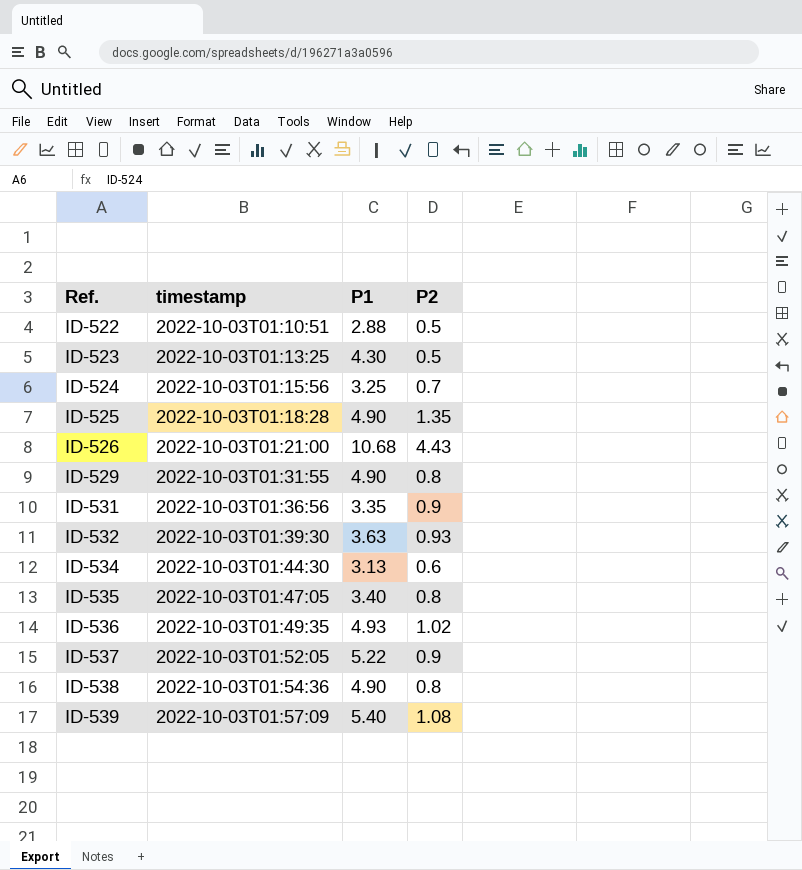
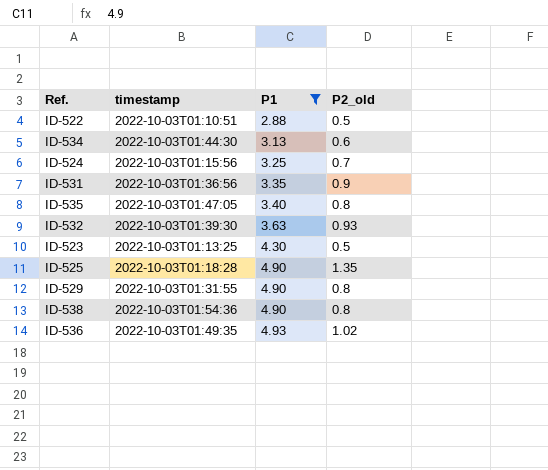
filter: none -> P1 <= 4.93
row order: Ref. ascending -> P1 ascending
column name: P2 -> P2_old

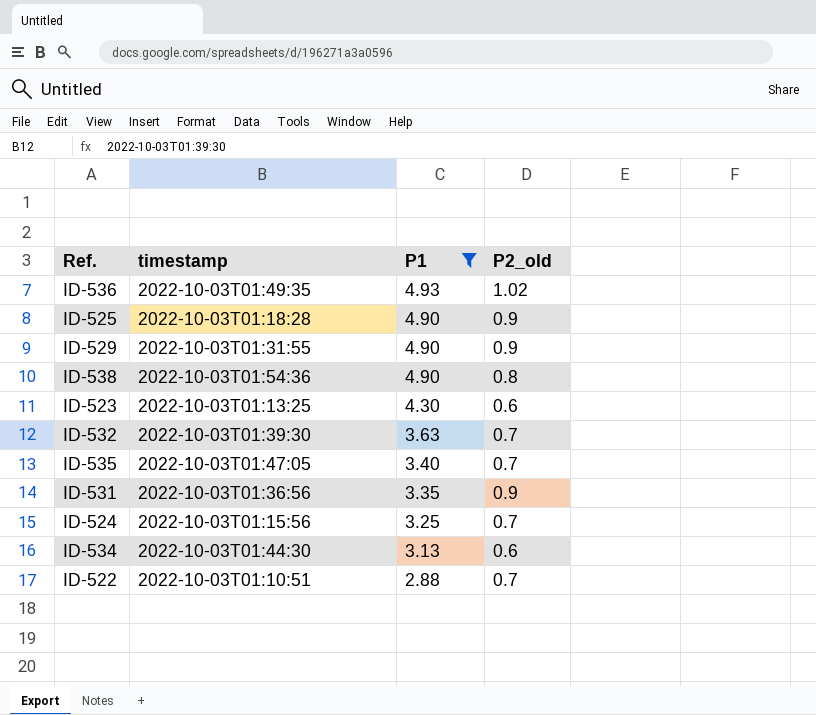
row order: P1 ascending -> P1 descending
ID-525 | P2_old: 1.35 -> 0.9
ID-529 | P2_old: 0.8 -> 0.9
ID-523 | P2_old: 0.5 -> 0.6
ID-532 | P2_old: 0.93 -> 0.7
ID-535 | P2_old: 0.8 -> 0.7
ID-522 | P2_old: 0.5 -> 0.7

